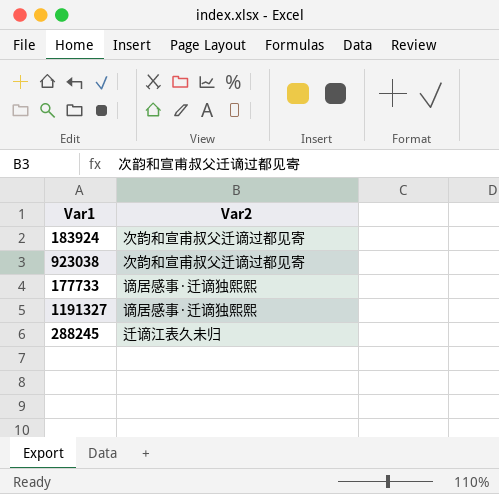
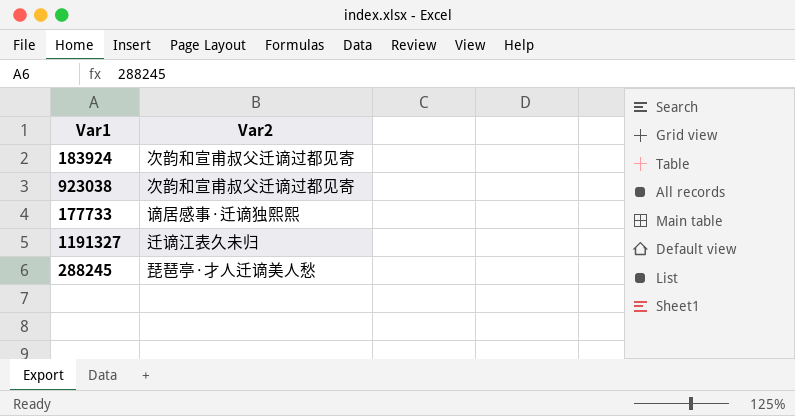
1191327 | Var2: 谪居感事·迁谪独熙熙 -> 迁谪江表久未归
288245 | Var2: 迁谪江表久未归 -> 琵琶亭·才人迁谪美人愁

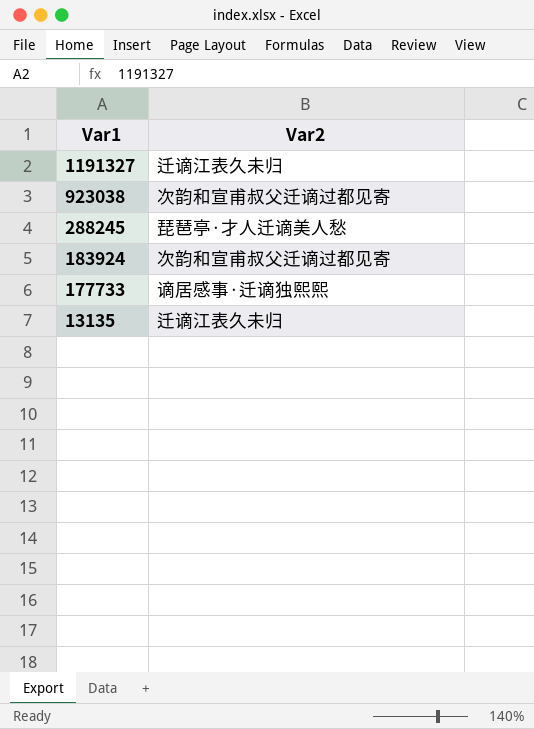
row order: none -> Var1 descending
row 13135: none -> 迁谪江表久未归

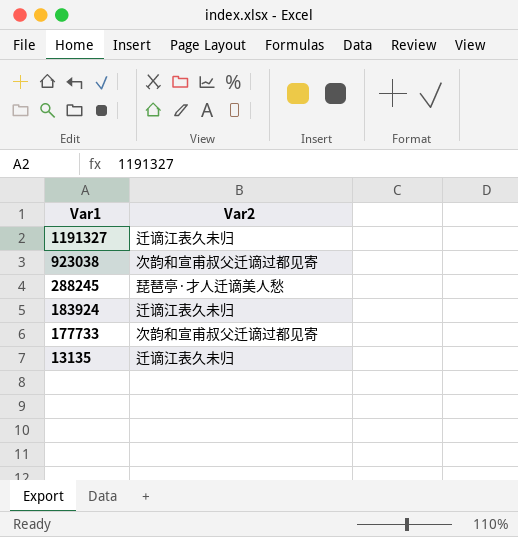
183924 | Var2: 次韵和宣甫叔父迁谪过都见寄 -> 迁谪江表久未归
177733 | Var2: 谪居感事·迁谪独熙熙 -> 次韵和宣甫叔父迁谪过都见寄

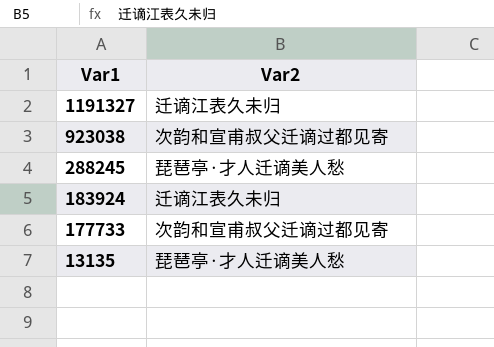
13135 | Var2: 迁谪江表久未归 -> 琵琶亭·才人迁谪美人愁

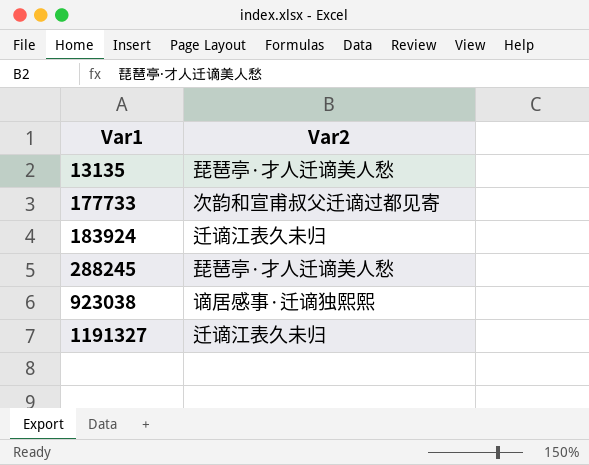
row order: Var1 descending -> Var1 ascending
923038 | Var2: 次韵和宣甫叔父迁谪过都见寄 -> 谪居感事·迁谪独熙熙

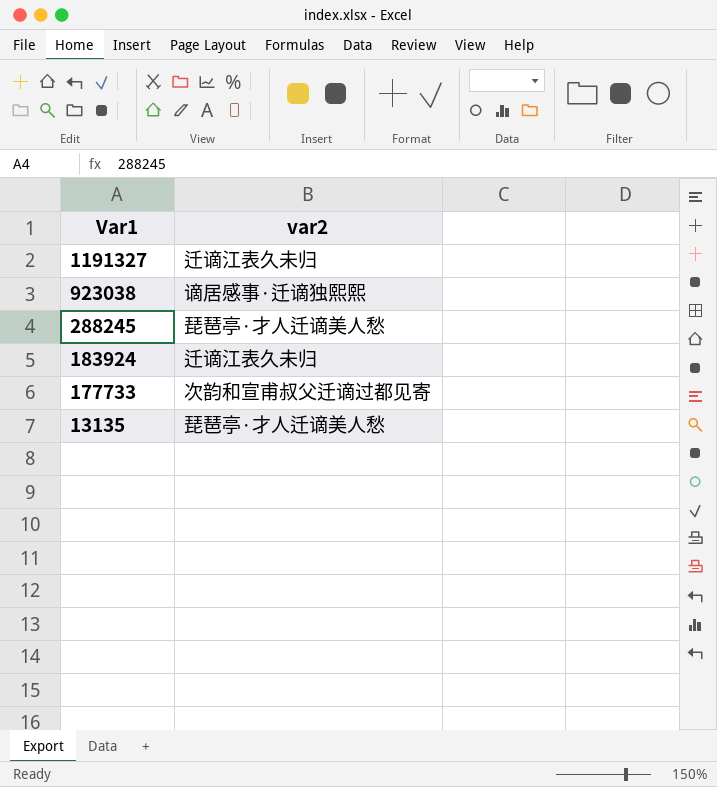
row order: Var1 ascending -> Var1 descending
column name: Var2 -> var2

